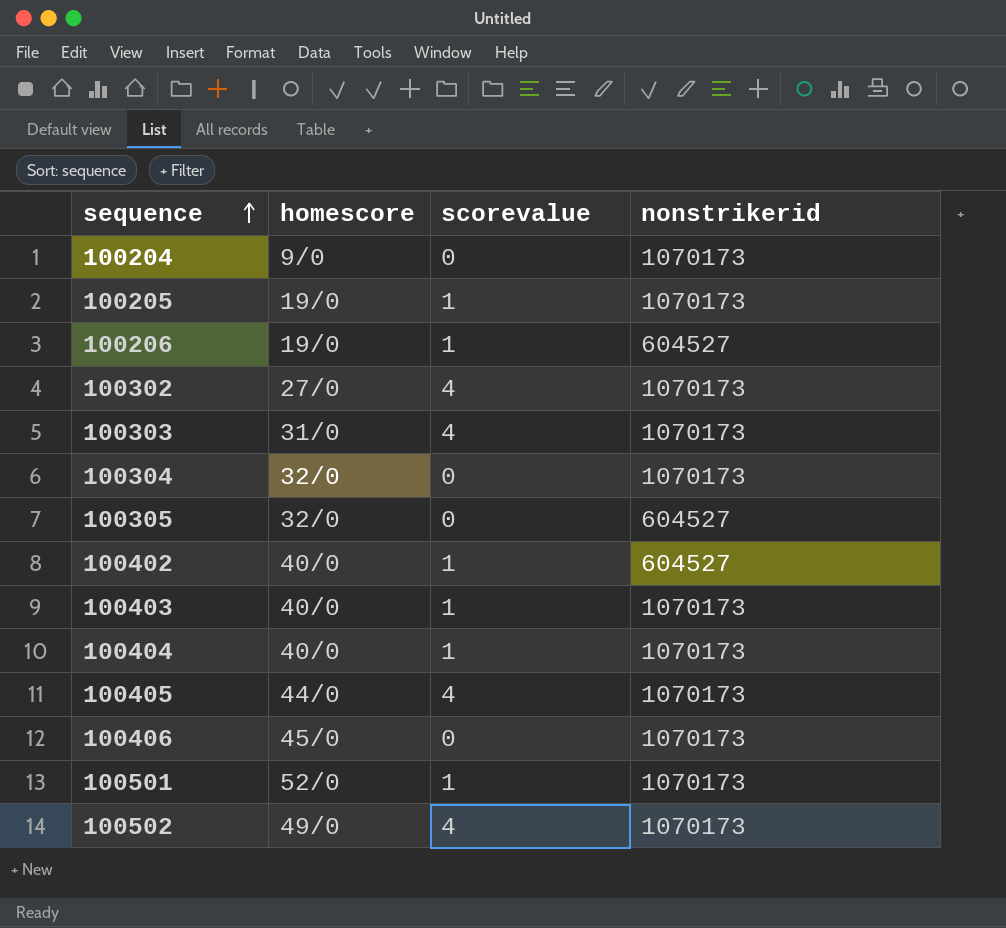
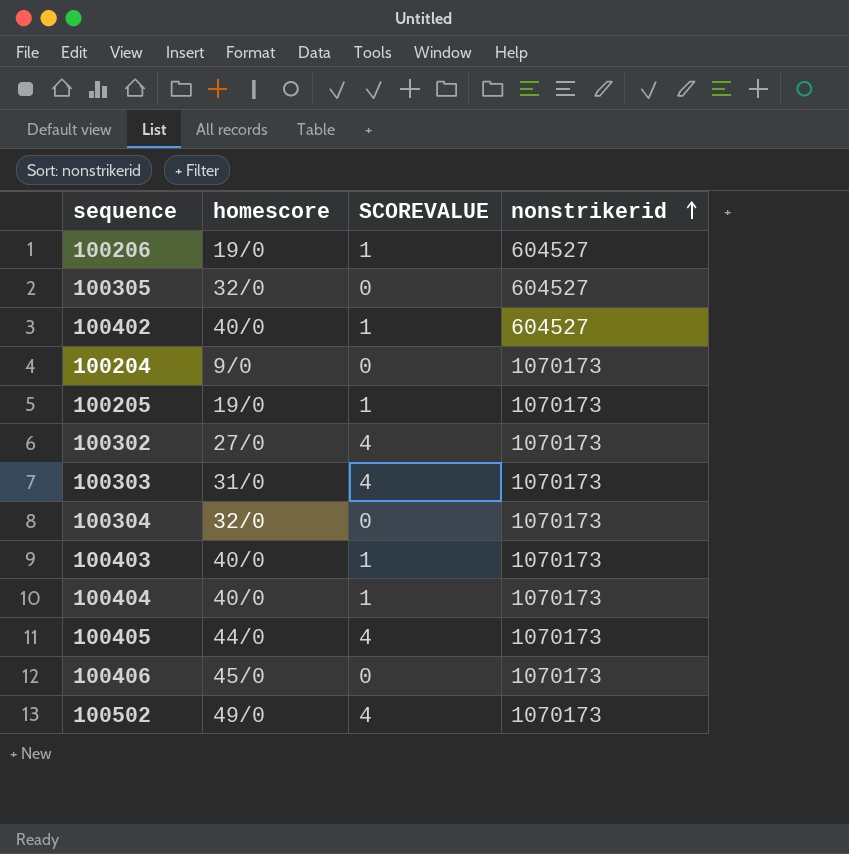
row order: sequence ascending -> nonstrikerid ascending
column name: scorevalue -> SCOREVALUE
row 100501: 52/0 | 1 | 1070173 -> none

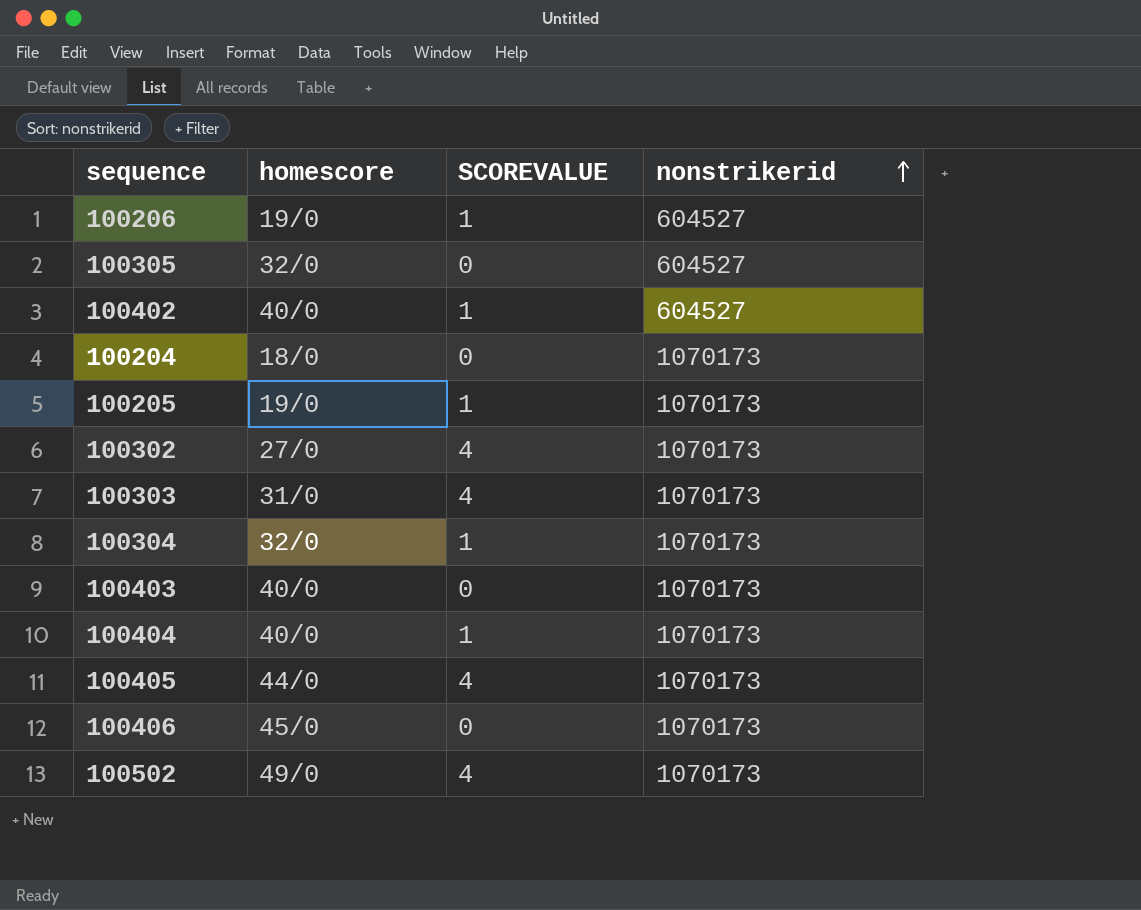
100204 | homescore: 9/0 -> 18/0
100304 | SCOREVALUE: 0 -> 1
100403 | SCOREVALUE: 1 -> 0

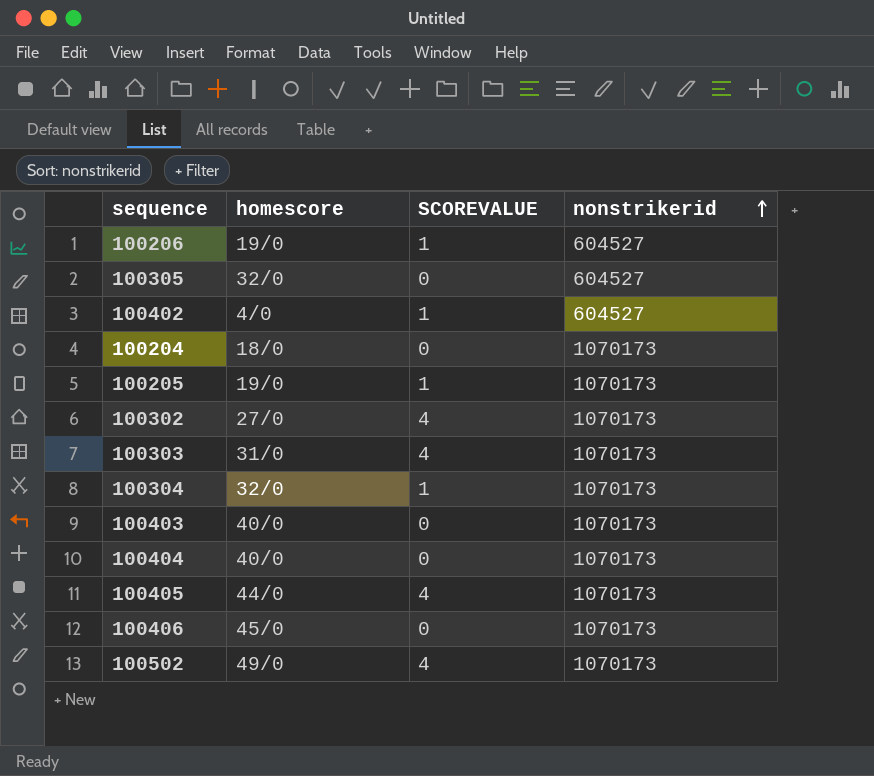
100402 | homescore: 40/0 -> 4/0
100404 | SCOREVALUE: 1 -> 0

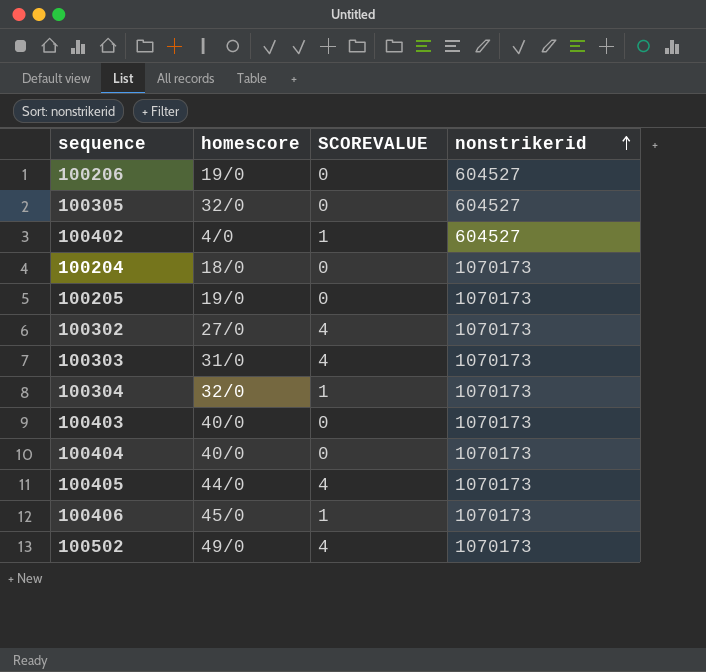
100206 | SCOREVALUE: 1 -> 0
100205 | SCOREVALUE: 1 -> 0
100406 | SCOREVALUE: 0 -> 1

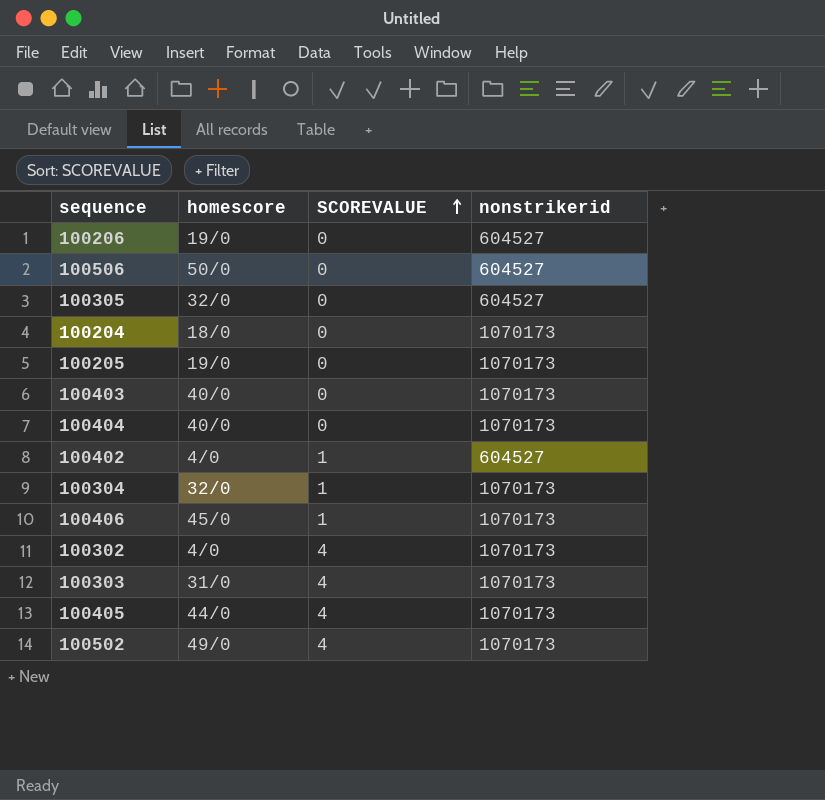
row order: nonstrikerid ascending -> SCOREVALUE ascending
row 100506: none -> 50/0 | 0 | 604527
100302 | homescore: 27/0 -> 4/0

